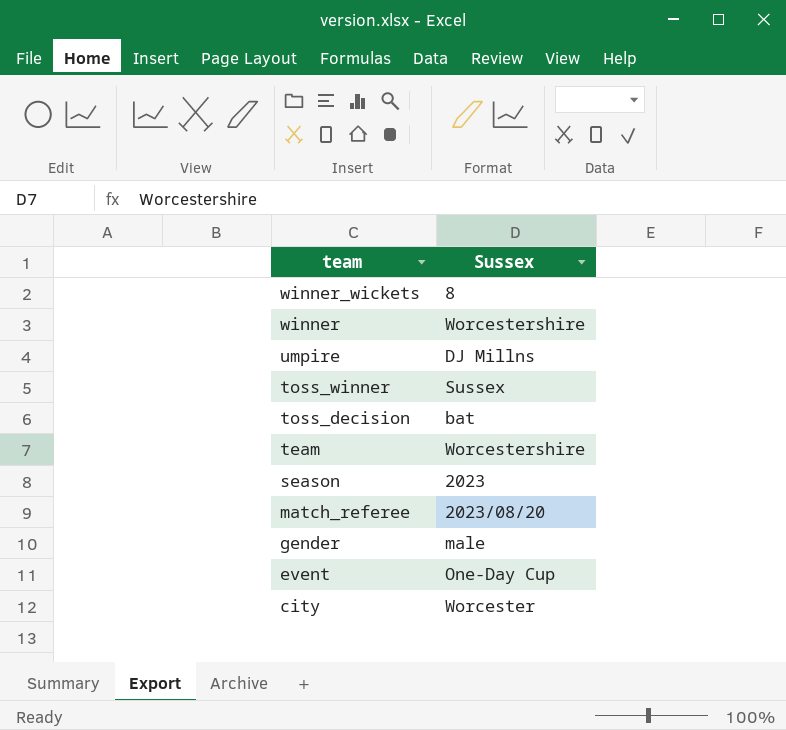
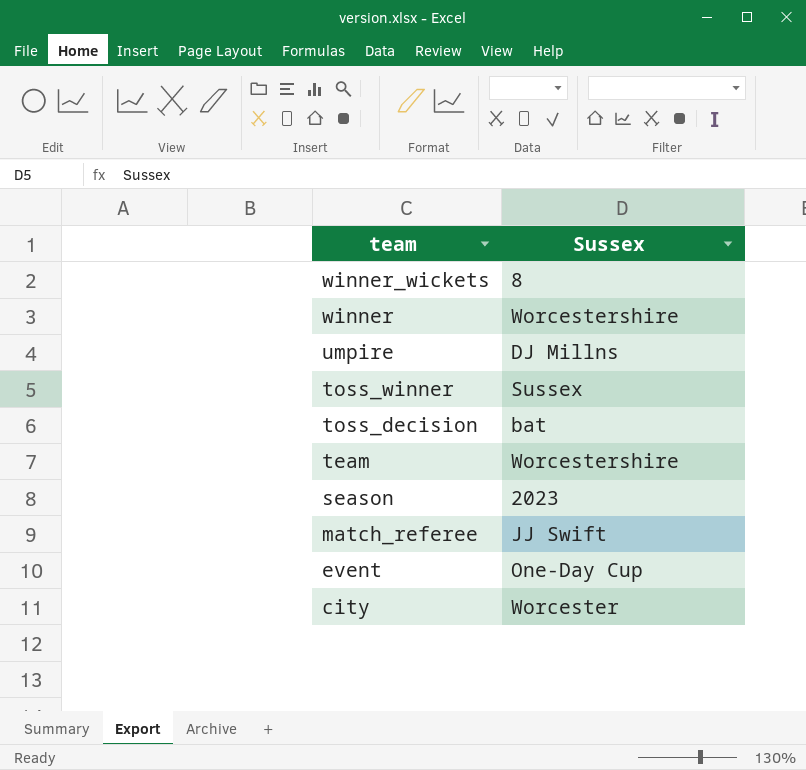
row gender: male -> none
match_referee | Sussex: 2023/08/20 -> JJ Swift

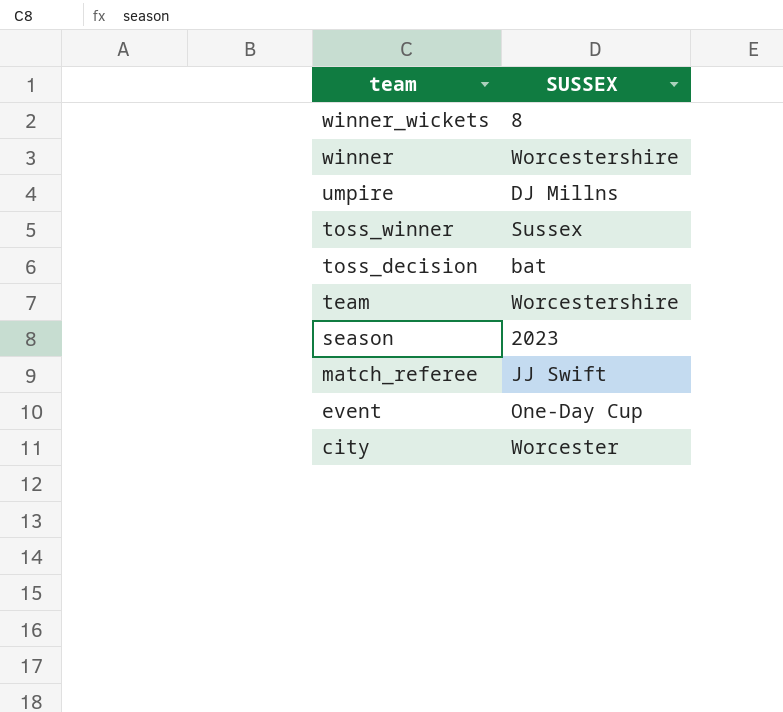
column name: Sussex -> SUSSEX

